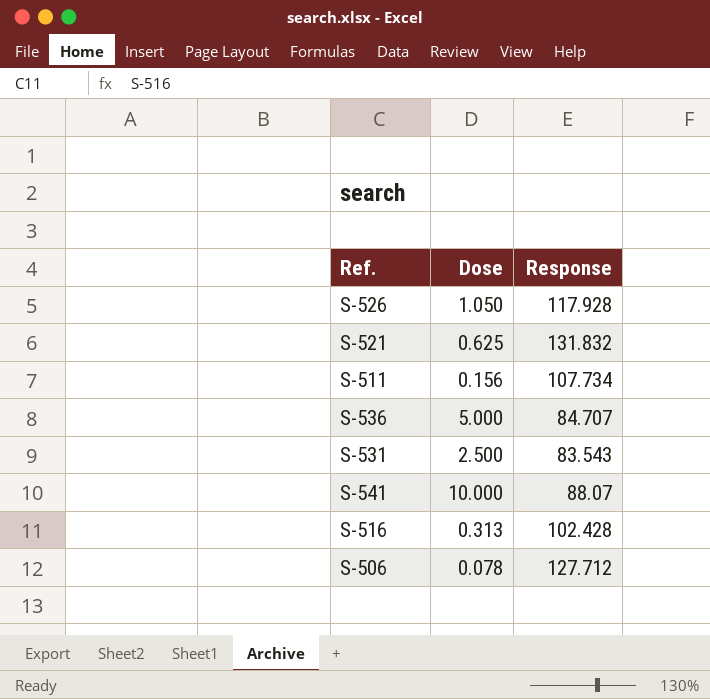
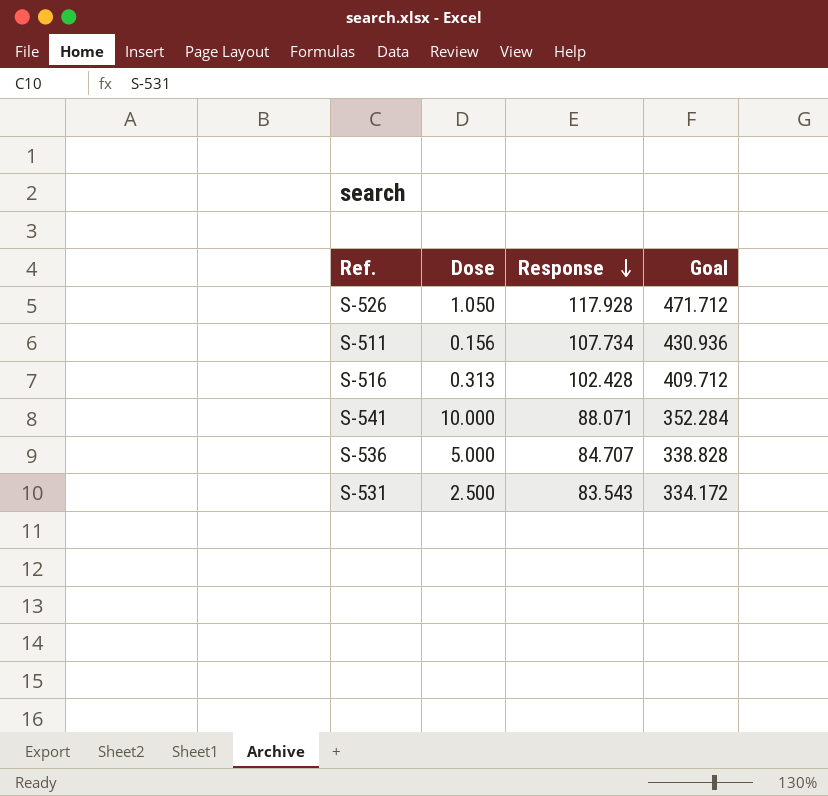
row order: none -> Response descending
column Goal | formula: none -> [Response] * 4
row S-521: 0.625 | 131.832 -> none
row S-506: 0.078 | 127.712 -> none
S-541 | Response: 88.07 -> 88.071

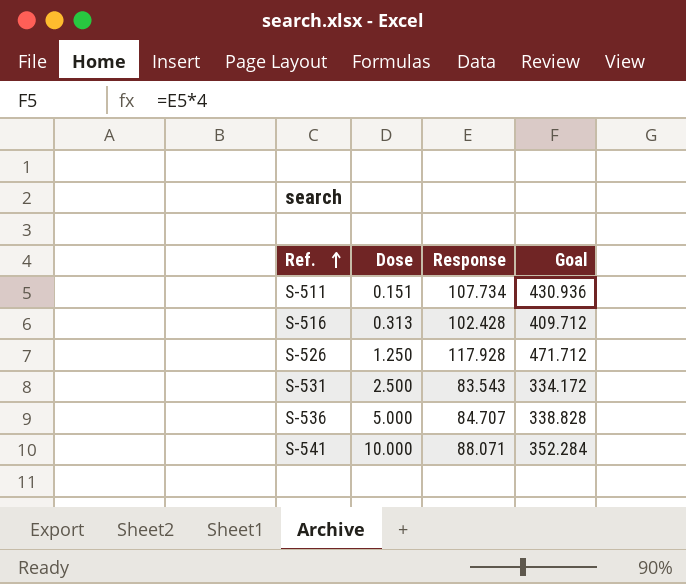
row order: Response descending -> Ref. ascending
S-511 | Dose: 0.156 -> 0.151
S-526 | Dose: 1.050 -> 1.250

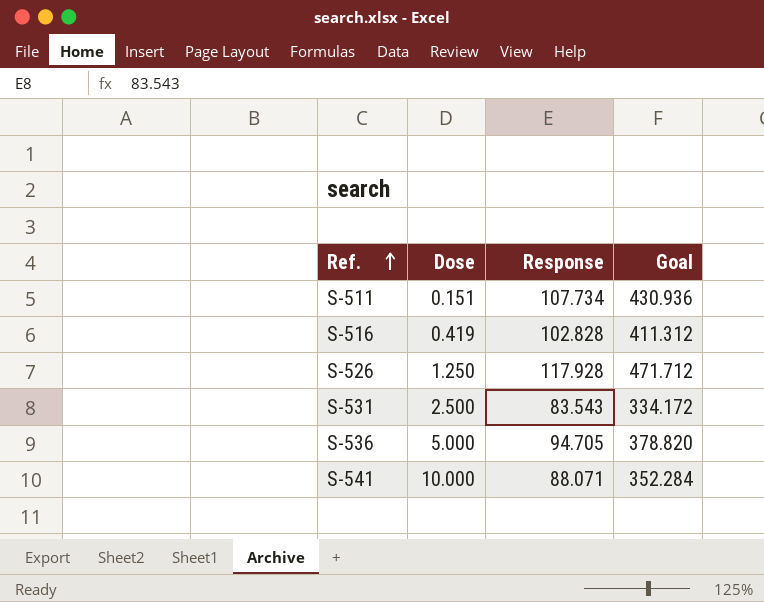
S-516 | Dose: 0.313 -> 0.419
S-516 | Response: 102.428 -> 102.828
S-516 | Goal: 409.712 -> 411.312
S-536 | Response: 84.707 -> 94.705
S-536 | Goal: 338.828 -> 378.820

